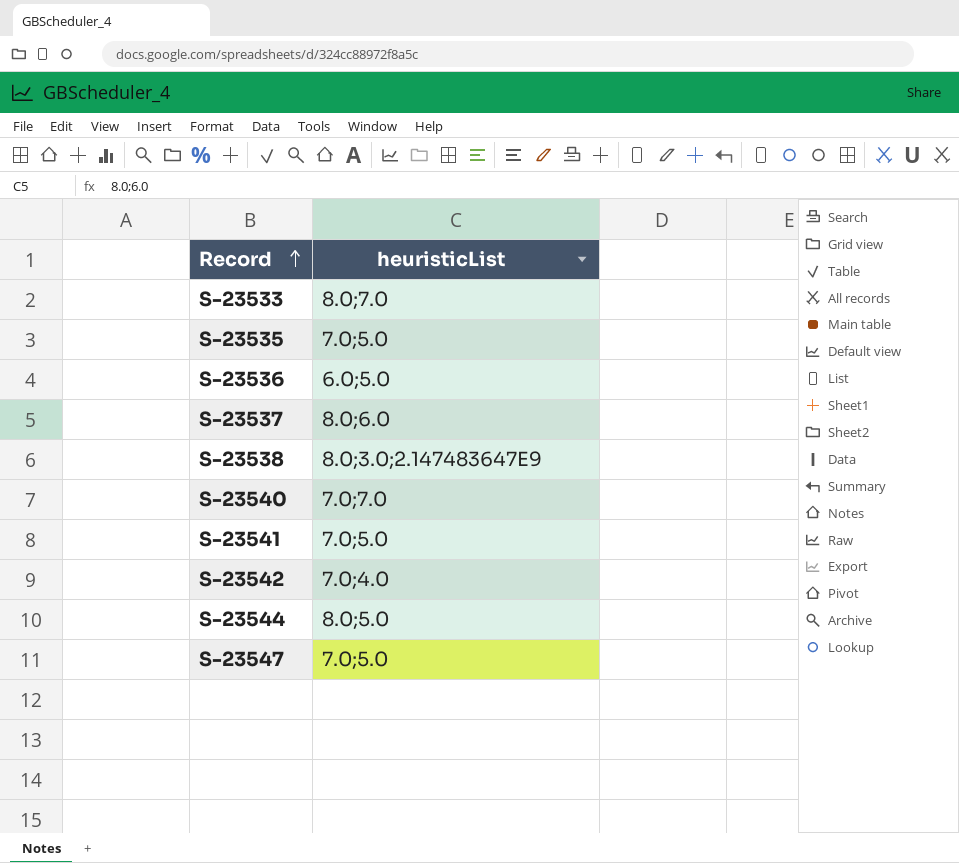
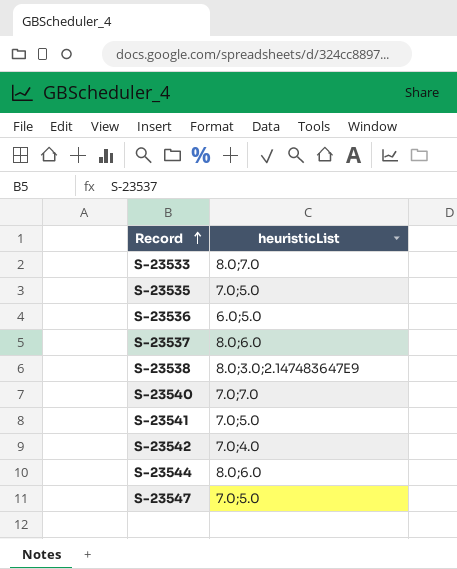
S-23544 | heuristicList: 8.0;5.0 -> 8.0;6.0

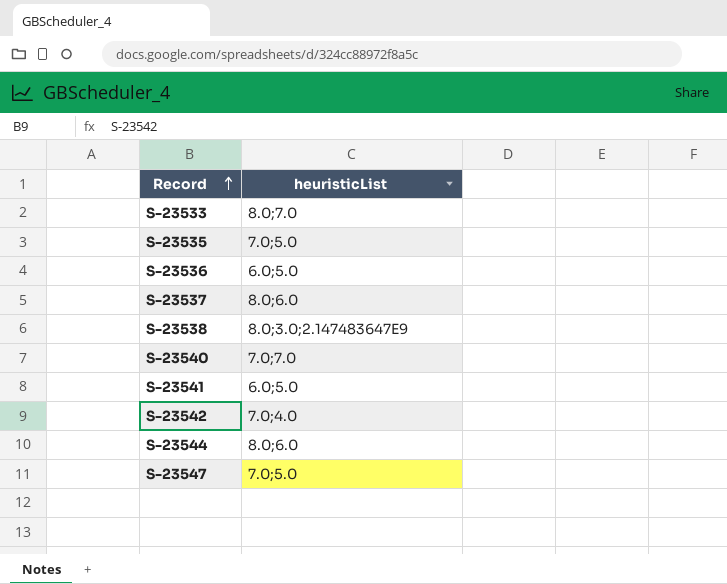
S-23541 | heuristicList: 7.0;5.0 -> 6.0;5.0

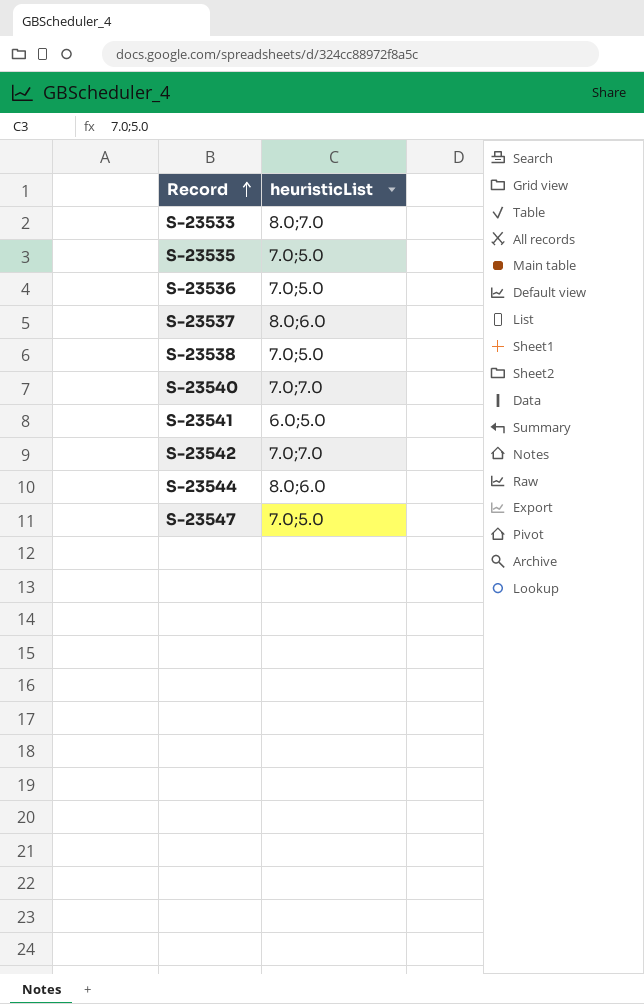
S-23536 | heuristicList: 6.0;5.0 -> 7.0;5.0
S-23538 | heuristicList: 8.0;3.0;2.147483647E9 -> 7.0;5.0
S-23542 | heuristicList: 7.0;4.0 -> 7.0;7.0

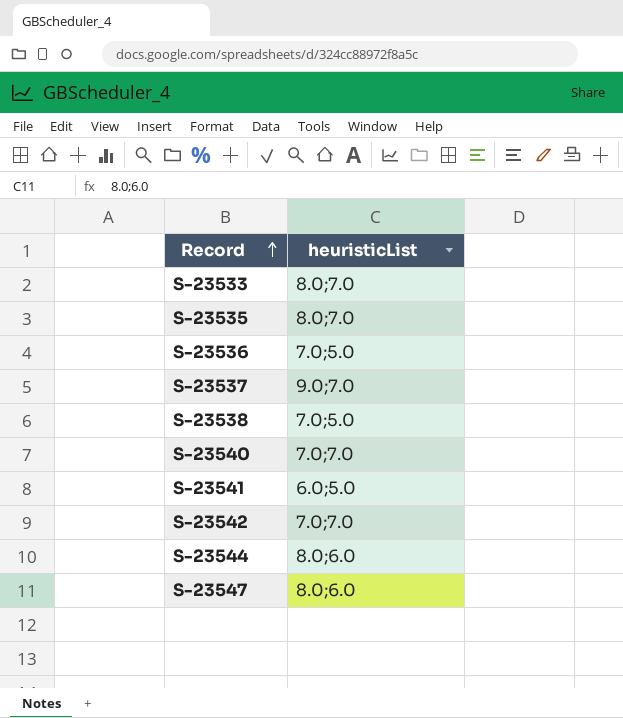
S-23535 | heuristicList: 7.0;5.0 -> 8.0;7.0
S-23537 | heuristicList: 8.0;6.0 -> 9.0;7.0
S-23547 | heuristicList: 7.0;5.0 -> 8.0;6.0

